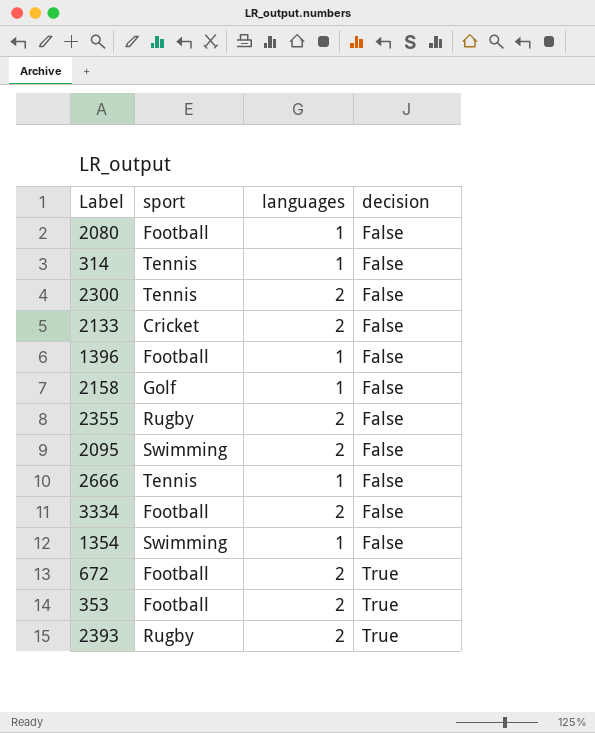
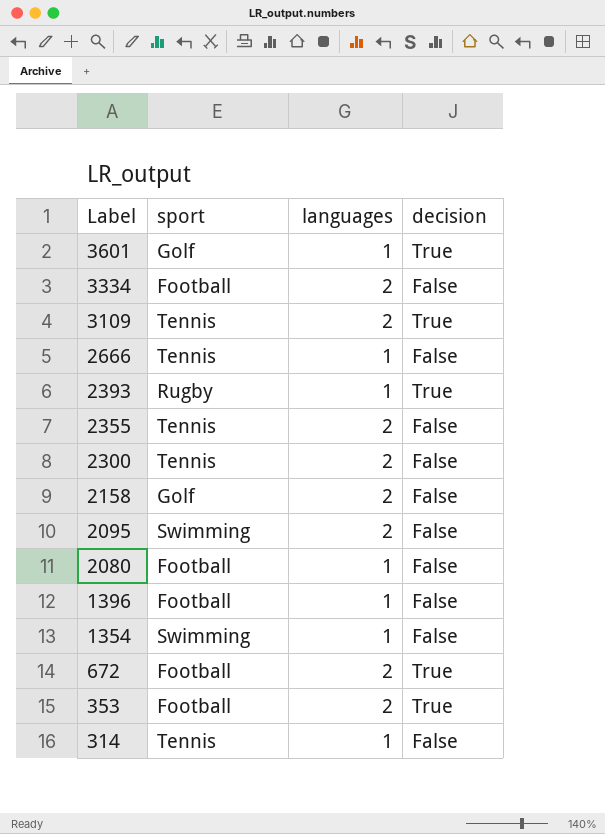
row order: decision ascending -> Label descending
row 2133: Cricket | 2 | False -> none
row 3601: none -> Golf | 1 | True
row 3109: none -> Tennis | 2 | True
2393 | languages: 2 -> 1
2355 | sport: Rugby -> Tennis
2158 | languages: 1 -> 2

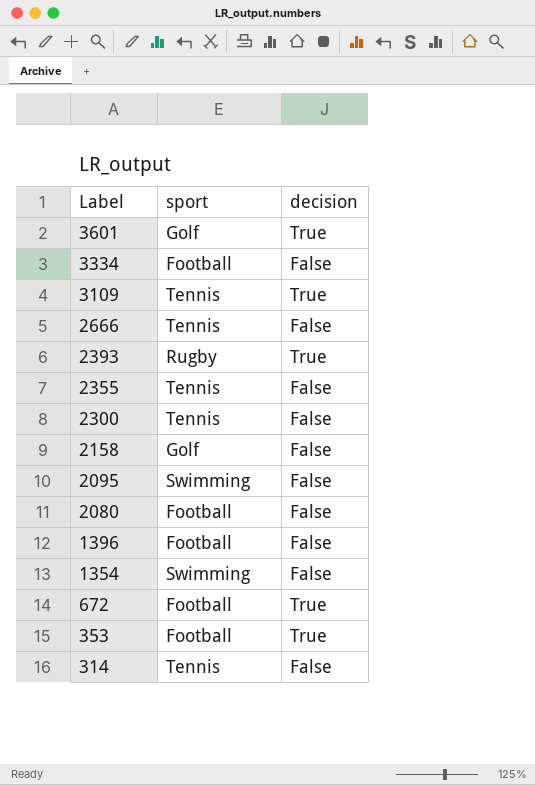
column languages | position: 3 -> none

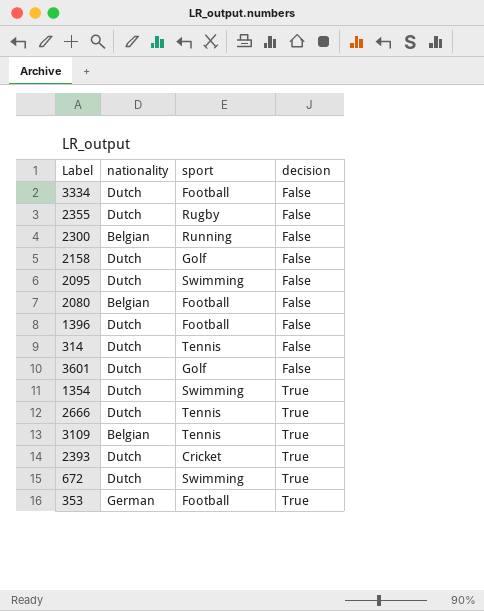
row order: Label descending -> decision ascending
column nationality | position: none -> 2
2355 | sport: Tennis -> Rugby
2300 | sport: Tennis -> Running
3601 | decision: True -> False
1354 | decision: False -> True
2666 | decision: False -> True
2393 | sport: Rugby -> Cricket
672 | sport: Football -> Swimming

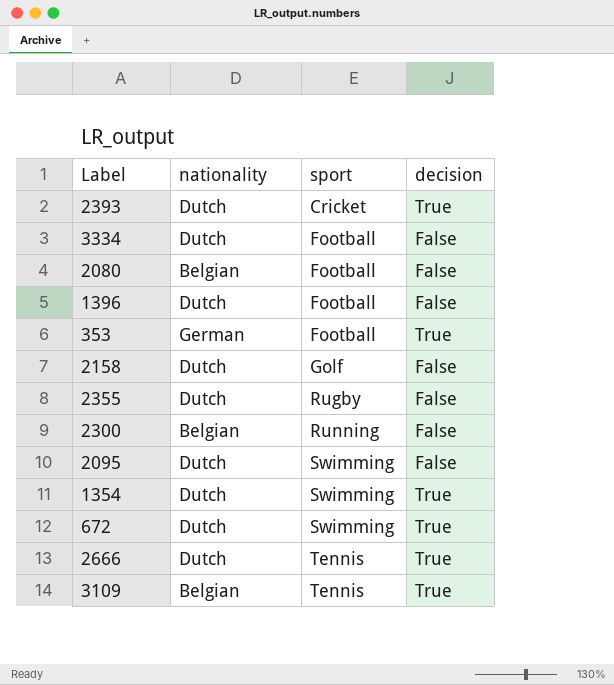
row order: decision ascending -> sport ascending
row 314: Dutch | Tennis | False -> none
row 3601: Dutch | Golf | False -> none

